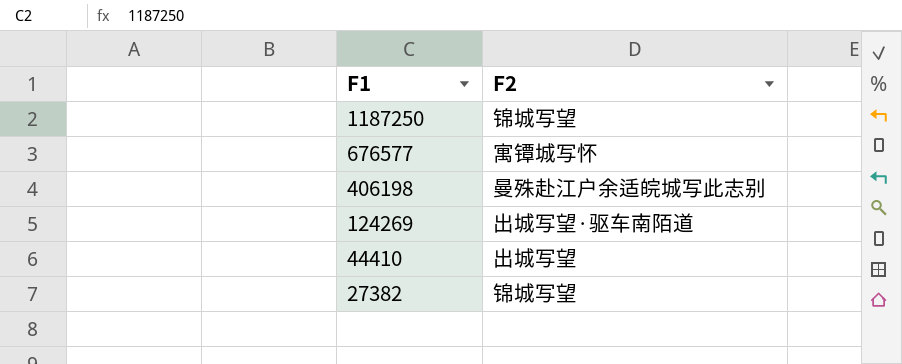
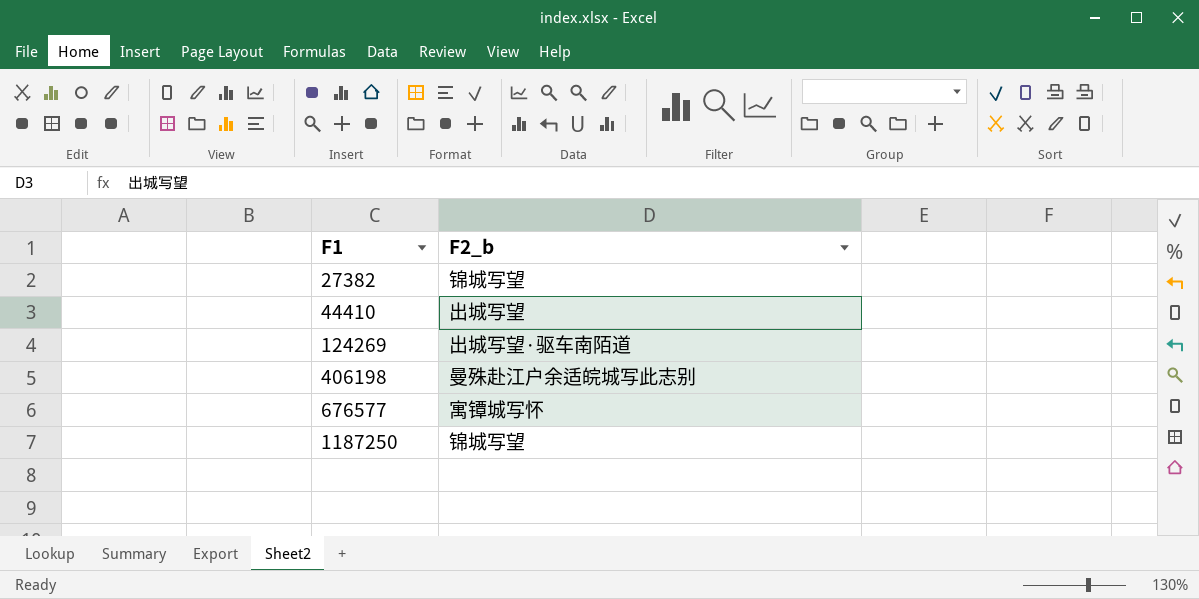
row order: F1 descending -> F1 ascending
column name: F2 -> F2_b

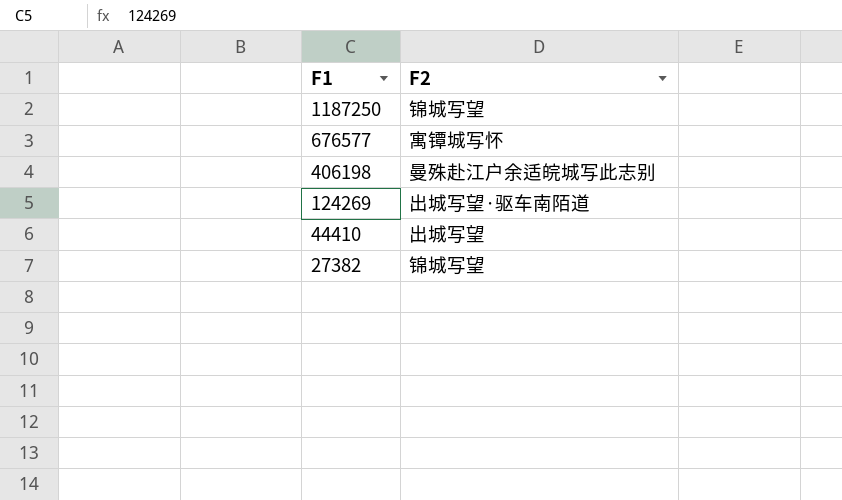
row order: F1 ascending -> F1 descending
column name: F2_b -> F2

